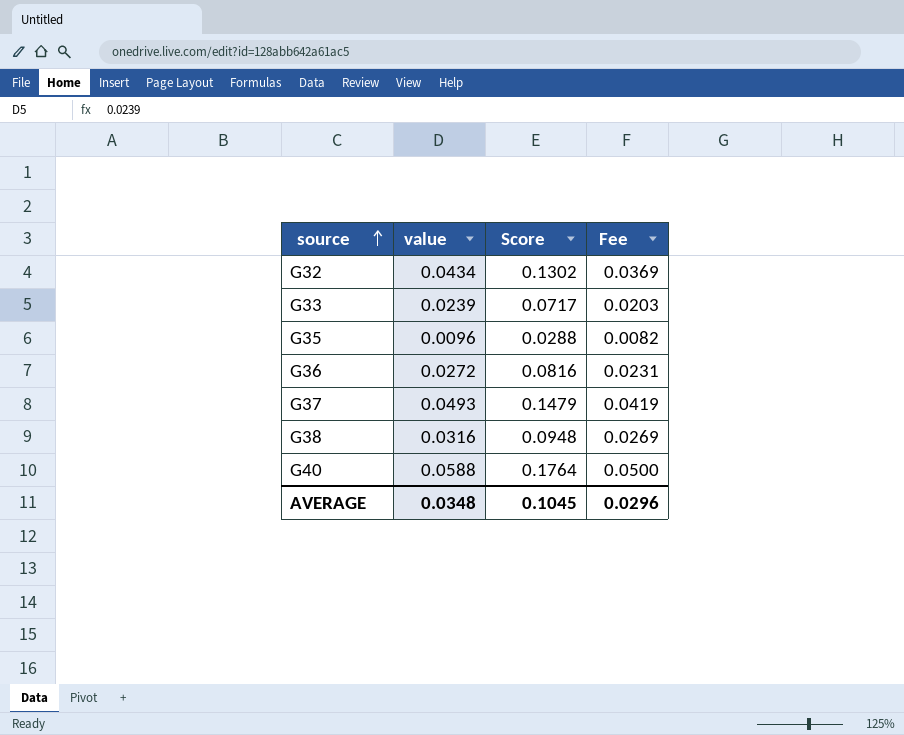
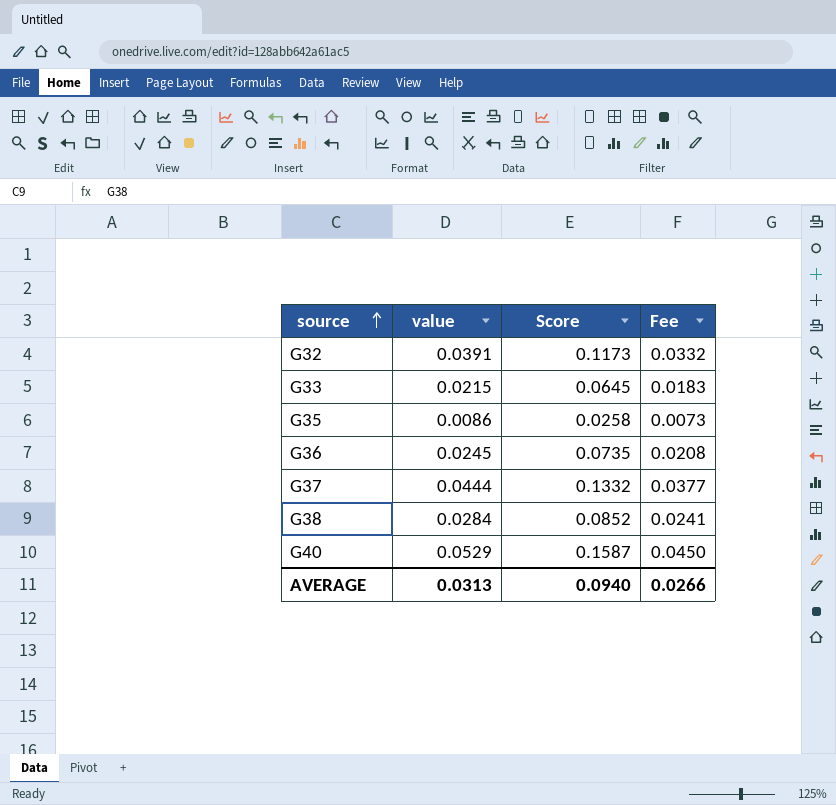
G32 | value: 0.0434 -> 0.0391
G32 | Score: 0.1302 -> 0.1173
G32 | Fee: 0.0369 -> 0.0332
G33 | value: 0.0239 -> 0.0215
G33 | Score: 0.0717 -> 0.0645
G33 | Fee: 0.0203 -> 0.0183
G35 | value: 0.0096 -> 0.0086
G35 | Score: 0.0288 -> 0.0258
G35 | Fee: 0.0082 -> 0.0073
G36 | value: 0.0272 -> 0.0245
G36 | Score: 0.0816 -> 0.0735
G36 | Fee: 0.0231 -> 0.0208
G37 | value: 0.0493 -> 0.0444
G37 | Score: 0.1479 -> 0.1332
G37 | Fee: 0.0419 -> 0.0377
G38 | value: 0.0316 -> 0.0284
G38 | Score: 0.0948 -> 0.0852
G38 | Fee: 0.0269 -> 0.0241
G40 | value: 0.0588 -> 0.0529
G40 | Score: 0.1764 -> 0.1587
G40 | Fee: 0.0500 -> 0.0450
AVERAGE | value: 0.0348 -> 0.0313
AVERAGE | Score: 0.1045 -> 0.0940
AVERAGE | Fee: 0.0296 -> 0.0266

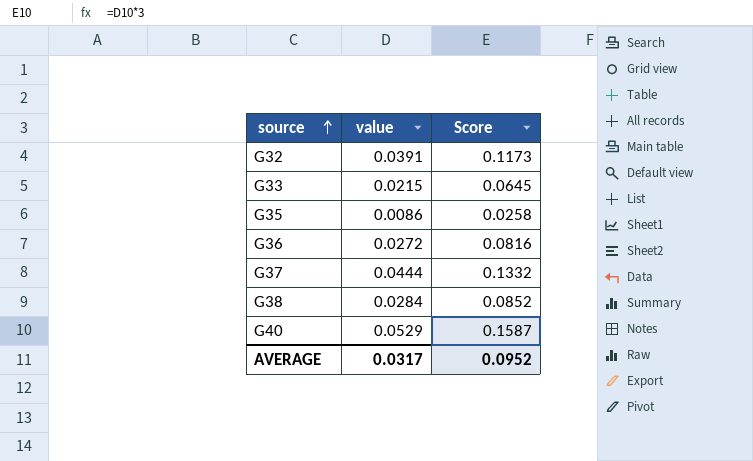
column Fee | formula: [value] * 0.85 -> none
G36 | value: 0.0245 -> 0.0272
G36 | Score: 0.0735 -> 0.0816
AVERAGE | value: 0.0313 -> 0.0317
AVERAGE | Score: 0.0940 -> 0.0952

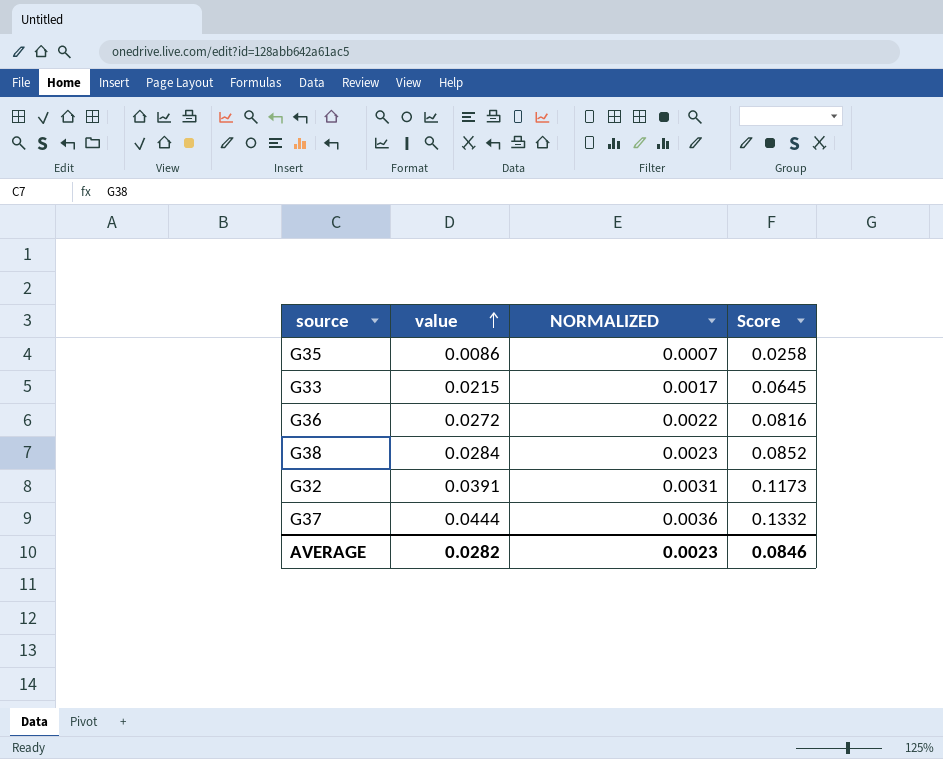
row order: source ascending -> value ascending
column NORMALIZED | formula: none -> [value] * 0.08
row G40: 0.0529 | 0.1587 -> none
AVERAGE | value: 0.0317 -> 0.0282
AVERAGE | Score: 0.0952 -> 0.0846

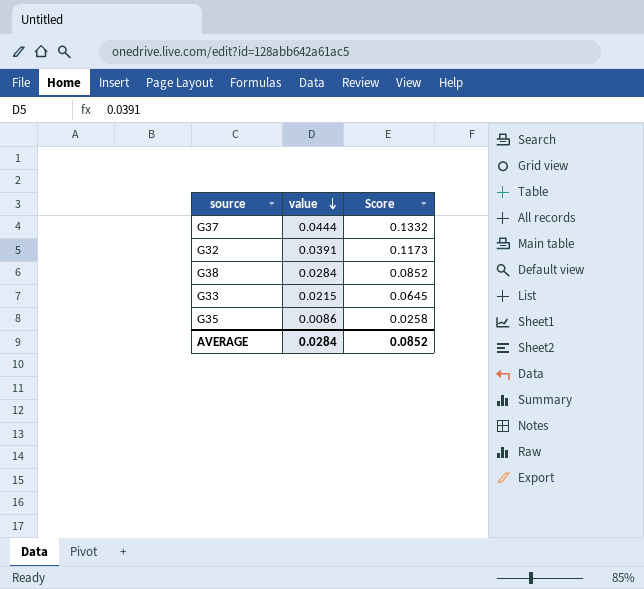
row order: value ascending -> value descending
column NORMALIZED | formula: [value] * 0.08 -> none
row G36: 0.0272 | 0.0022 | 0.0816 -> none
AVERAGE | value: 0.0282 -> 0.0284
AVERAGE | Score: 0.0846 -> 0.0852

